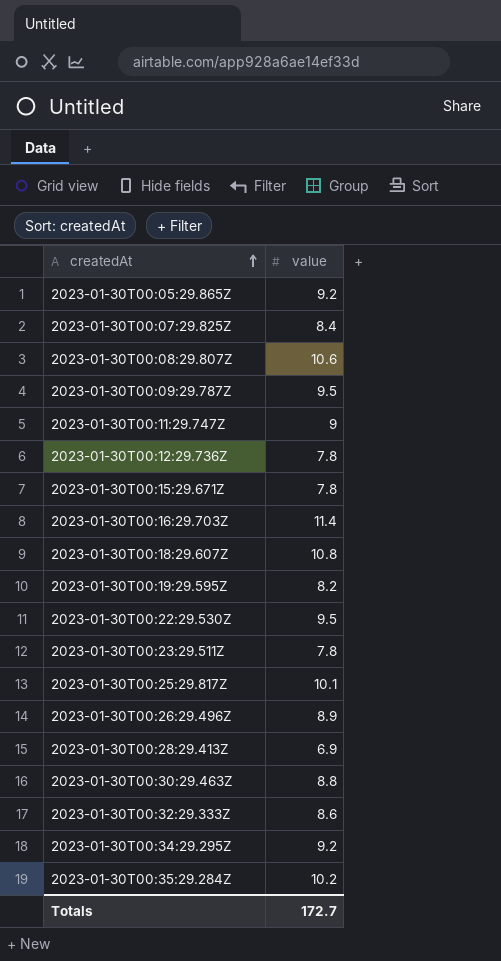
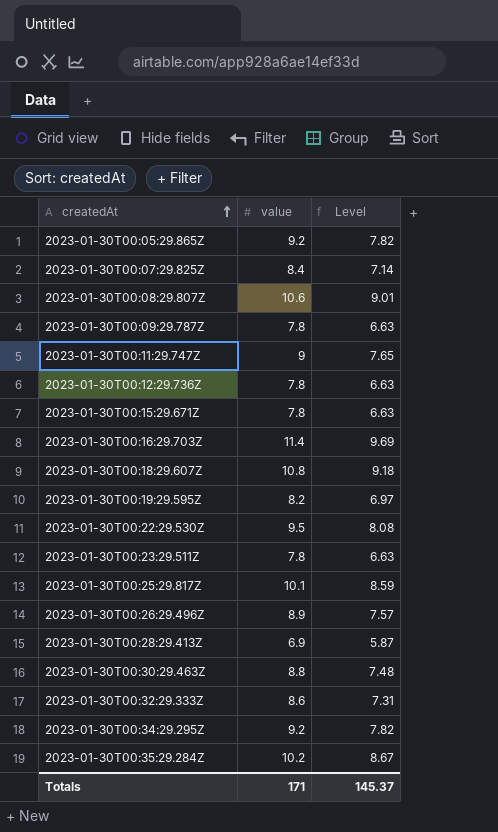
column Level | formula: none -> [value] * 0.85
2023-01-30T00:09:29.787Z | value: 9.5 -> 7.8
Totals | value: 172.7 -> 171

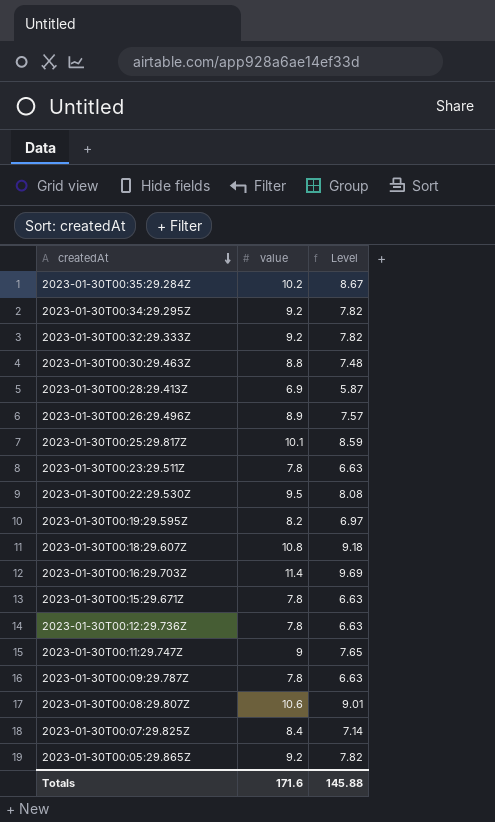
row order: createdAt ascending -> createdAt descending
2023-01-30T00:32:29.333Z | value: 8.6 -> 9.2
2023-01-30T00:32:29.333Z | Level: 7.31 -> 7.82
Totals | value: 171 -> 171.6
Totals | Level: 145.37 -> 145.88

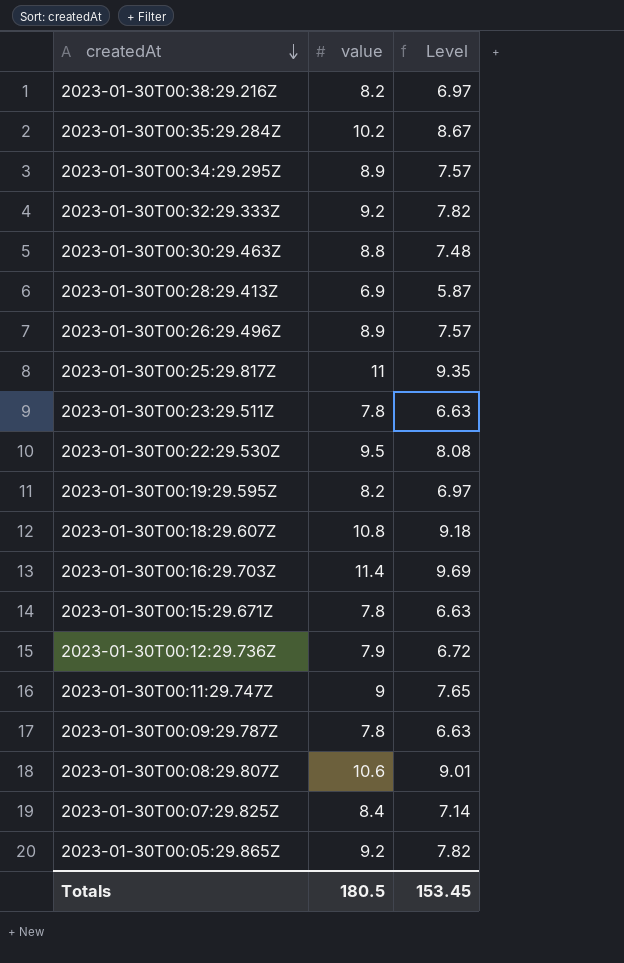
row 2023-01-30T00:38:29.216Z: none -> 8.2 | 6.97
2023-01-30T00:34:29.295Z | value: 9.2 -> 8.9
2023-01-30T00:34:29.295Z | Level: 7.82 -> 7.57
2023-01-30T00:25:29.817Z | value: 10.1 -> 11
2023-01-30T00:25:29.817Z | Level: 8.59 -> 9.35
2023-01-30T00:12:29.736Z | value: 7.8 -> 7.9
2023-01-30T00:12:29.736Z | Level: 6.63 -> 6.72
Totals | value: 171.6 -> 180.5
Totals | Level: 145.88 -> 153.45

